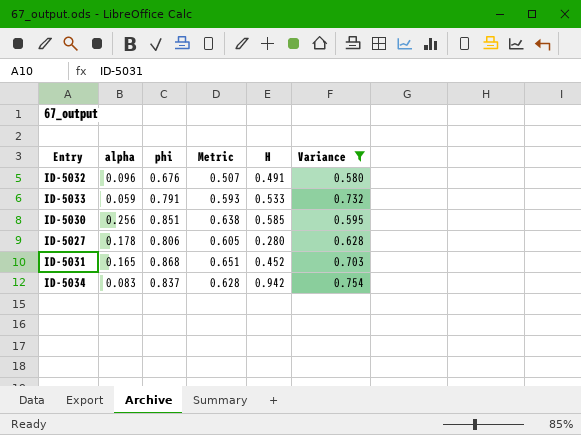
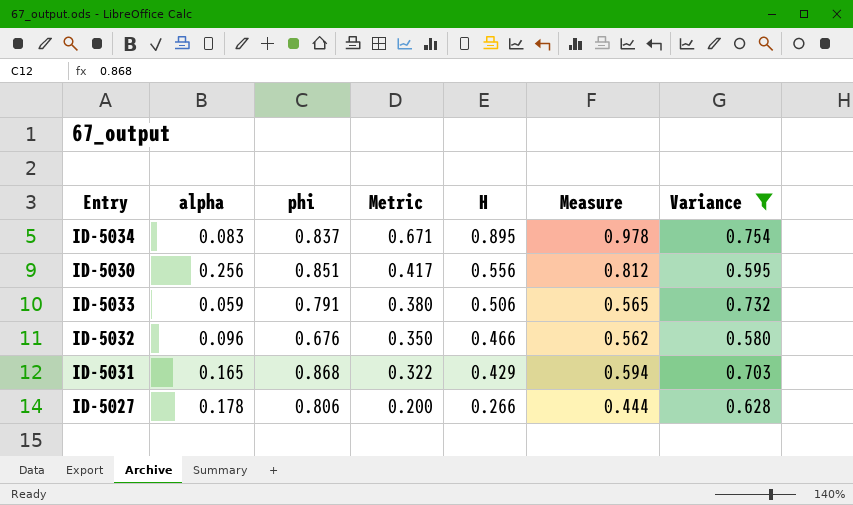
row order: none -> Metric descending
column Metric | formula: [phi] * 0.75 -> [H] * 0.75
column Measure | formula: none -> [alpha] + [H]
ID-5034 | H: 0.942 -> 0.895
ID-5030 | H: 0.585 -> 0.556
ID-5033 | H: 0.533 -> 0.506
ID-5032 | H: 0.491 -> 0.466
ID-5031 | H: 0.452 -> 0.429
ID-5027 | H: 0.280 -> 0.266

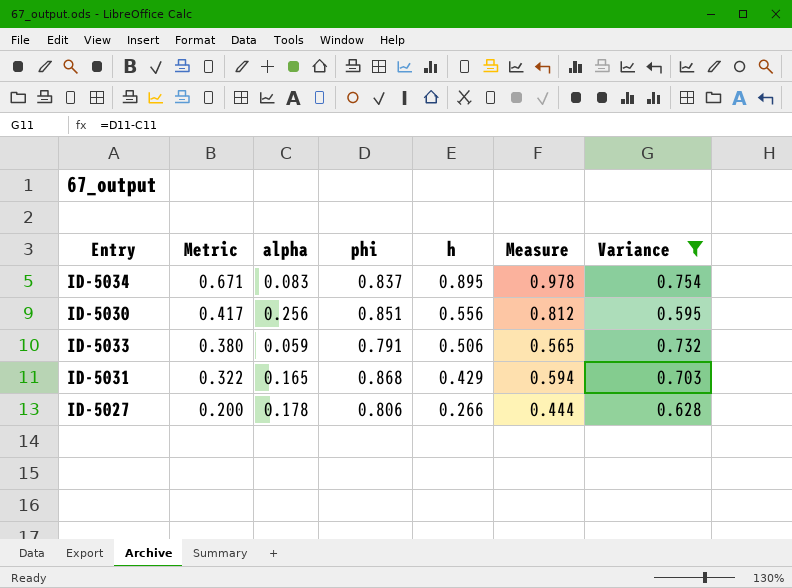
column Metric | position: 4 -> 2
column name: H -> h
row ID-5032: 0.096 | 0.676 | 0.350 | 0.466 | 0.562 | 0.580 -> none

